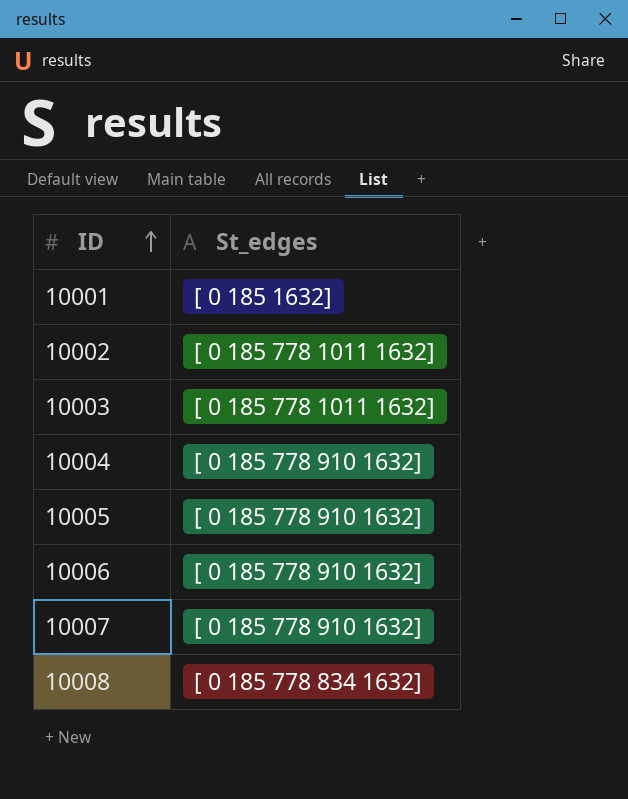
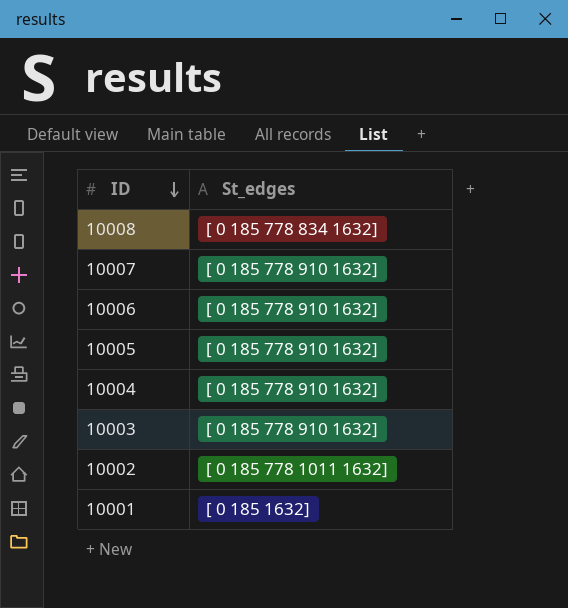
row order: ID ascending -> ID descending
10003 | St_edges: [ 0 185 778 1011 1632] -> [ 0 185 778 910 1632]

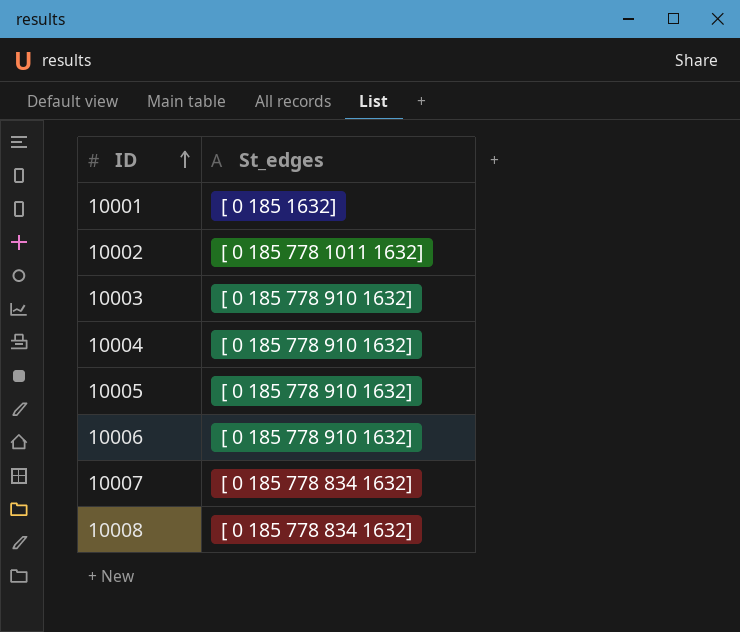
row order: ID descending -> ID ascending
10007 | St_edges: [ 0 185 778 910 1632] -> [ 0 185 778 834 1632]

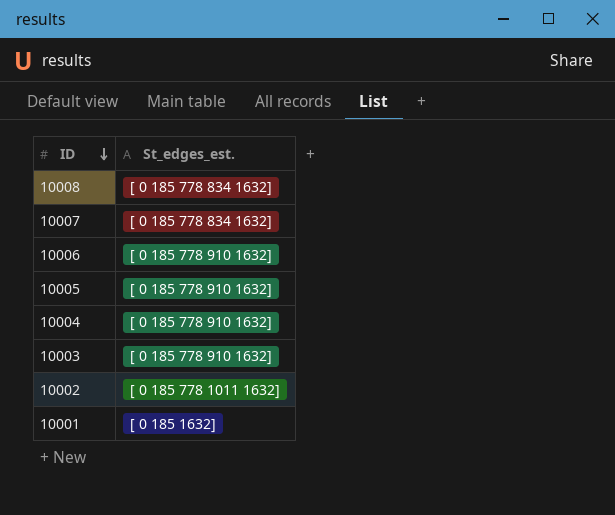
row order: ID ascending -> ID descending
column name: St_edges -> St_edges_est.

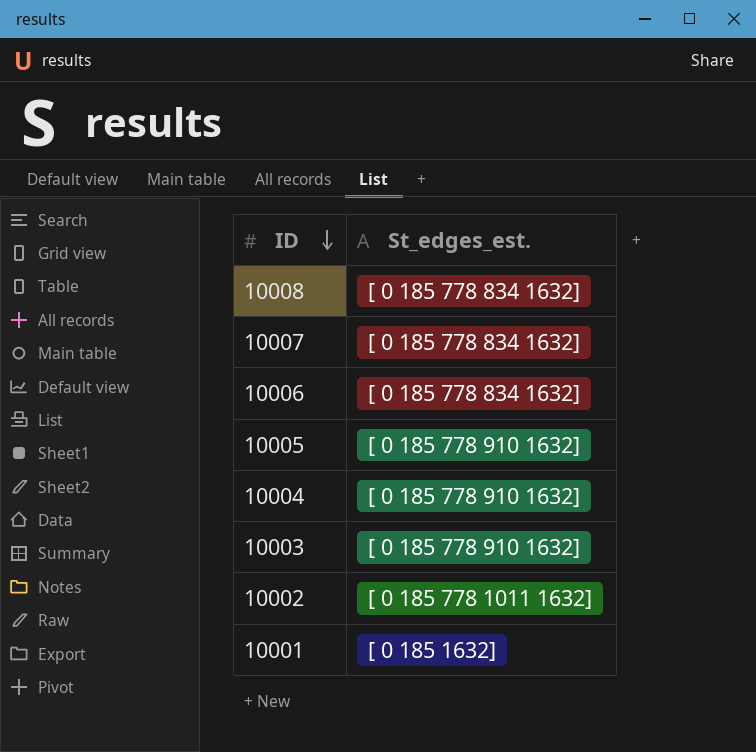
10006 | St_edges_est.: [ 0 185 778 910 1632] -> [ 0 185 778 834 1632]

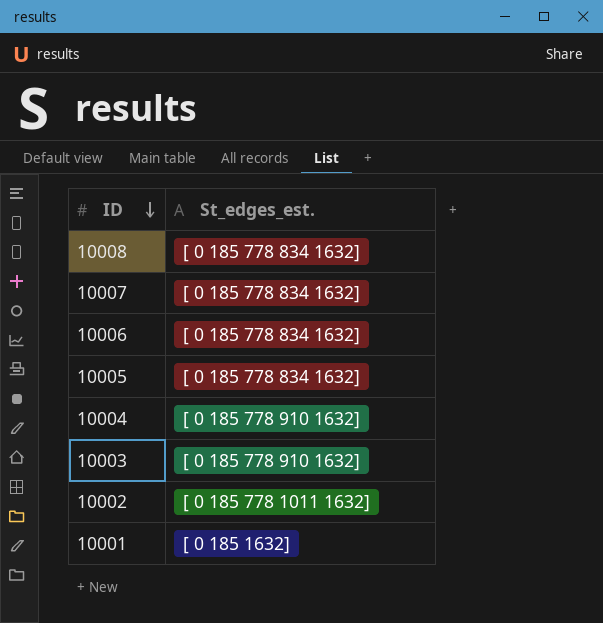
10005 | St_edges_est.: [ 0 185 778 910 1632] -> [ 0 185 778 834 1632]

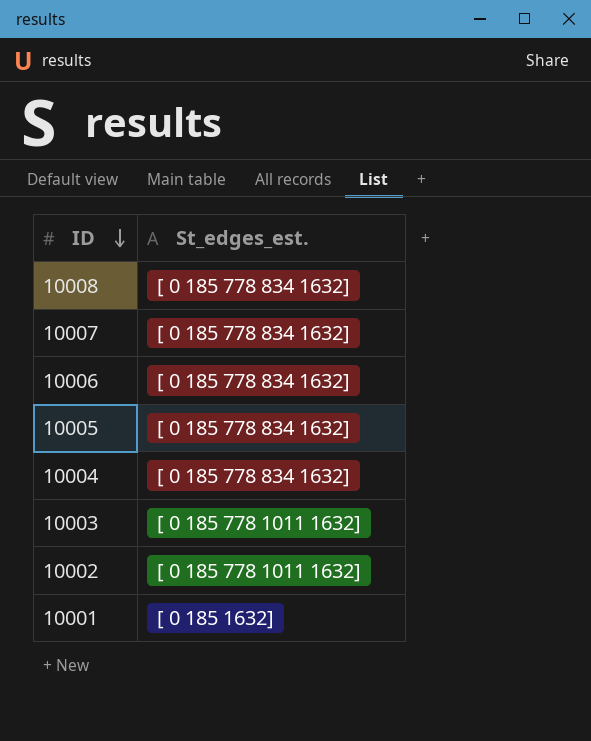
10004 | St_edges_est.: [ 0 185 778 910 1632] -> [ 0 185 778 834 1632]
10003 | St_edges_est.: [ 0 185 778 910 1632] -> [ 0 185 778 1011 1632]

